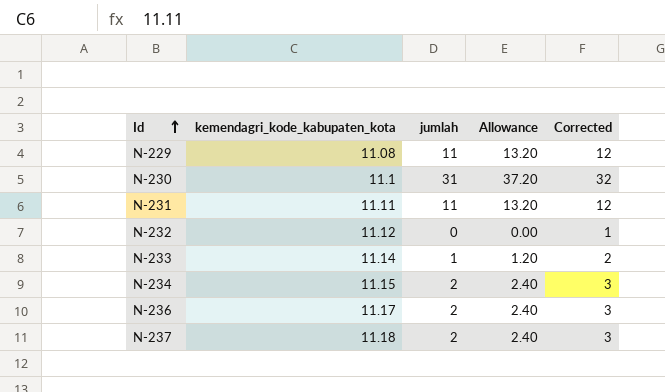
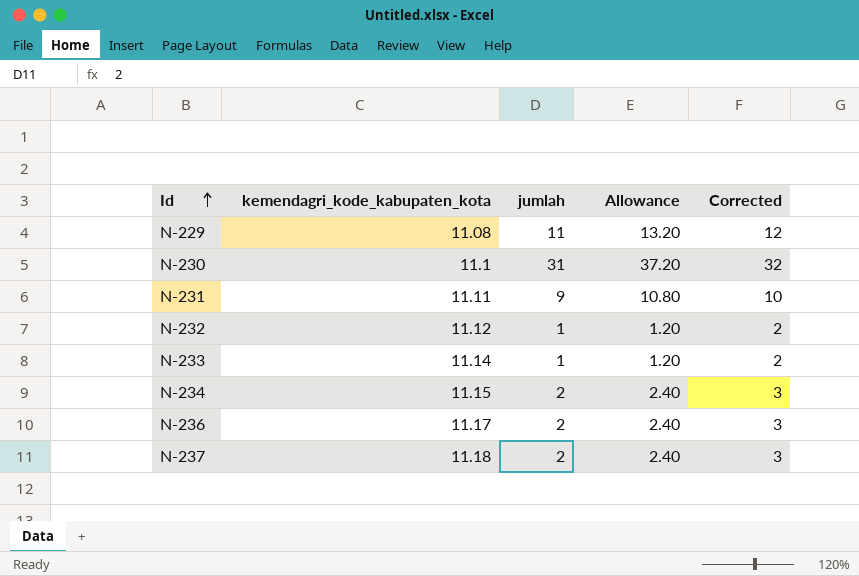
N-231 | jumlah: 11 -> 9
N-231 | Allowance: 13.20 -> 10.80
N-231 | Corrected: 12 -> 10
N-232 | jumlah: 0 -> 1
N-232 | Allowance: 0.00 -> 1.20
N-232 | Corrected: 1 -> 2

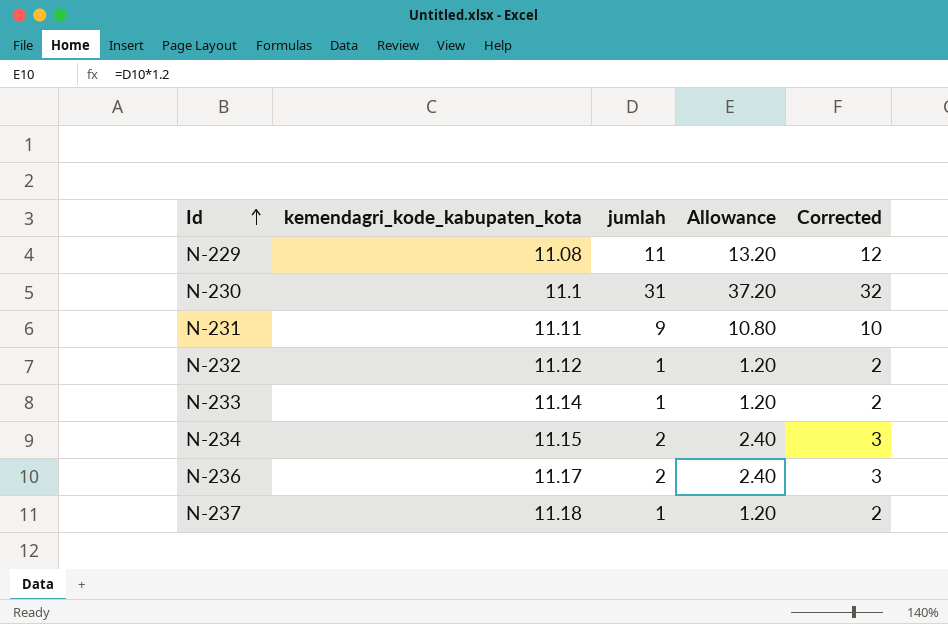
N-237 | jumlah: 2 -> 1
N-237 | Allowance: 2.40 -> 1.20
N-237 | Corrected: 3 -> 2

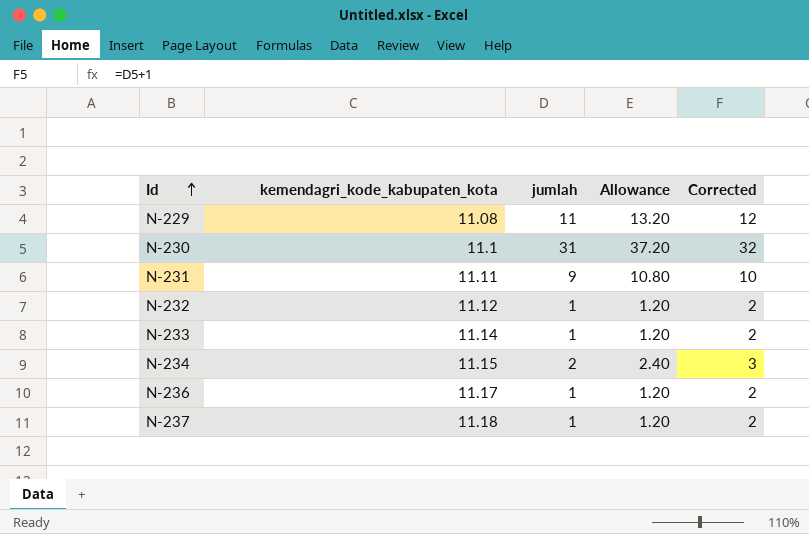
N-236 | jumlah: 2 -> 1
N-236 | Allowance: 2.40 -> 1.20
N-236 | Corrected: 3 -> 2

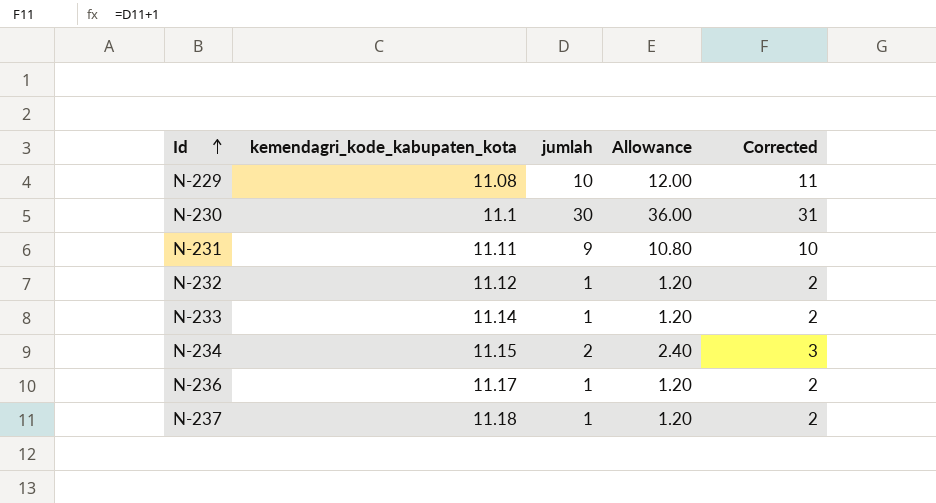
N-229 | jumlah: 11 -> 10
N-229 | Allowance: 13.20 -> 12.00
N-229 | Corrected: 12 -> 11
N-230 | jumlah: 31 -> 30
N-230 | Allowance: 37.20 -> 36.00
N-230 | Corrected: 32 -> 31

